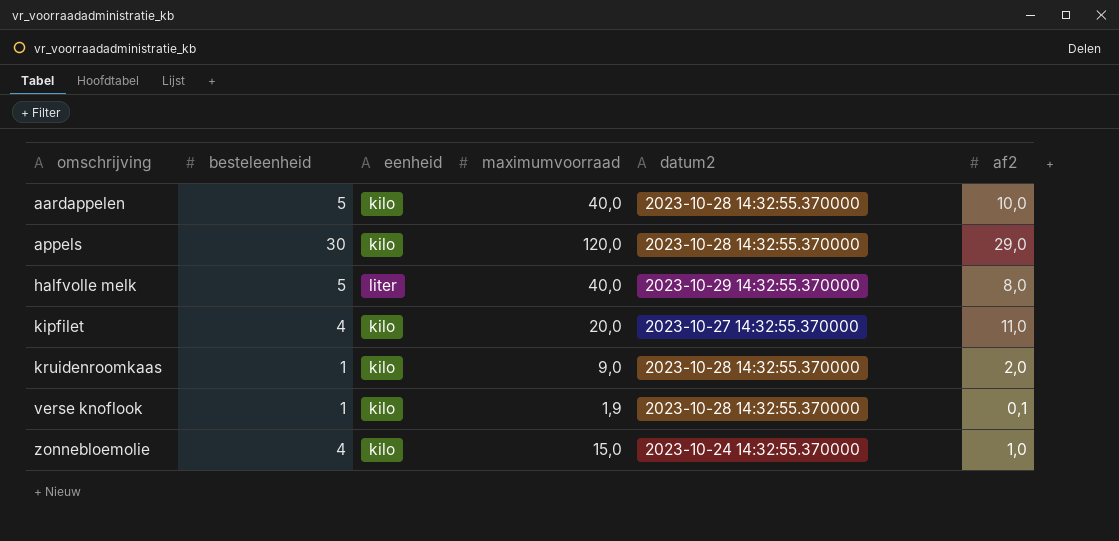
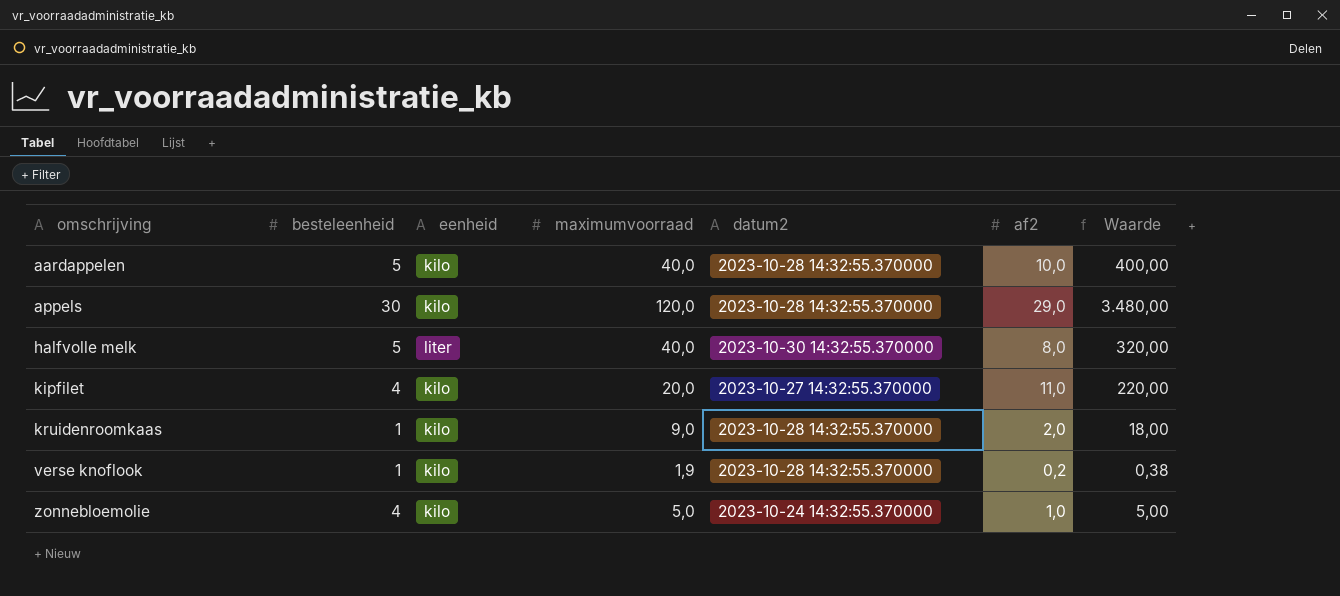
column Waarde | formula: none -> [maximumvoorraad] * [af2]
halfvolle melk | datum2: 2023-10-29 14:32:55.370000 -> 2023-10-30 14:32:55.370000
verse knoflook | af2: 0,1 -> 0,2
zonnebloemolie | maximumvoorraad: 15,0 -> 5,0

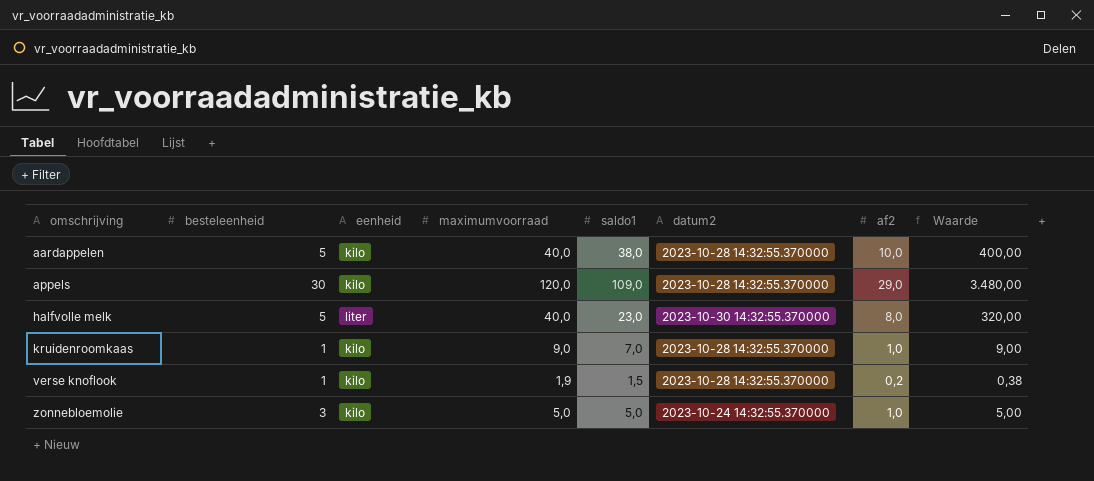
column saldo1 | position: none -> 5
row kipfilet: 4 | kilo | 20,0 | 2023-10-27 14:32:55.370000 | 11,0 | 220,00 -> none
kruidenroomkaas | af2: 2,0 -> 1,0
kruidenroomkaas | Waarde: 18,00 -> 9,00
zonnebloemolie | besteleenheid: 4 -> 3

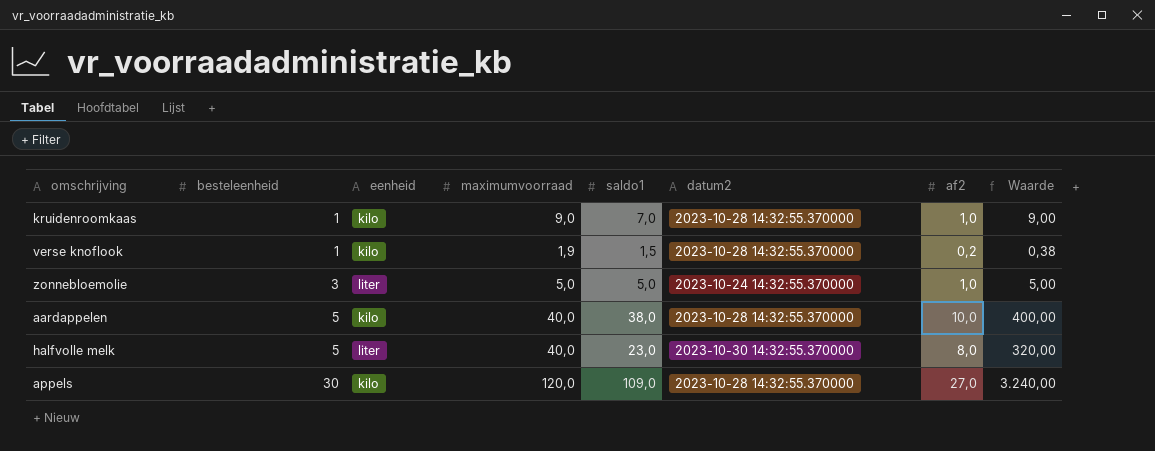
row order: omschrijving ascending -> besteleenheid ascending
zonnebloemolie | eenheid: kilo -> liter
appels | af2: 29,0 -> 27,0
appels | Waarde: 3.480,00 -> 3.240,00

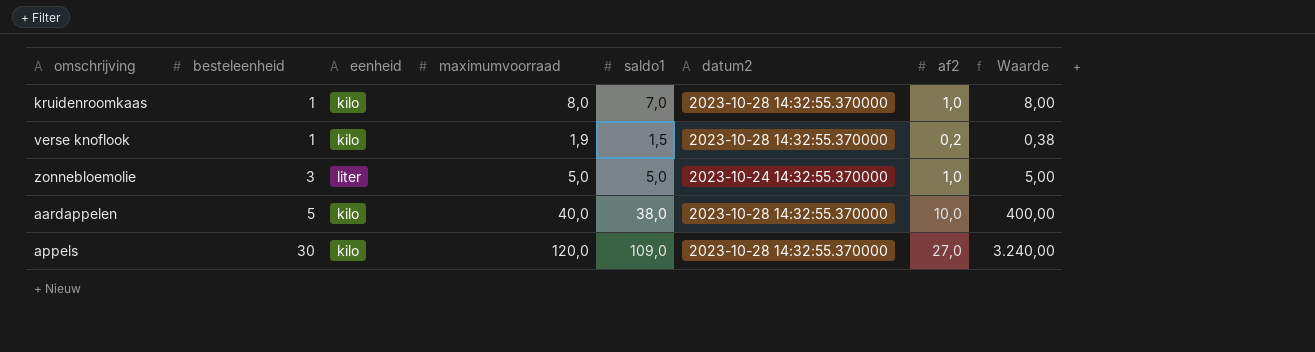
row halfvolle melk: 5 | liter | 40,0 | 23,0 | 2023-10-30 14:32:55.370000 | 8,0 | 320,00 -> none
kruidenroomkaas | maximumvoorraad: 9,0 -> 8,0
kruidenroomkaas | Waarde: 9,00 -> 8,00

